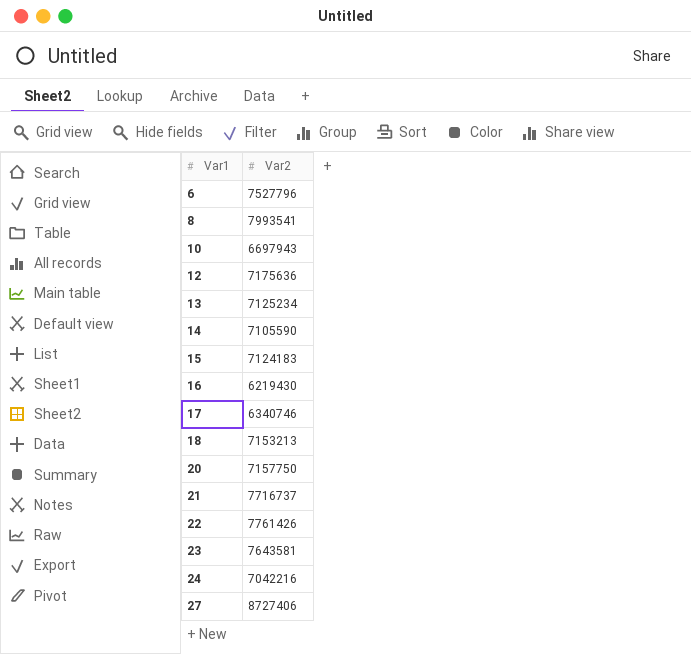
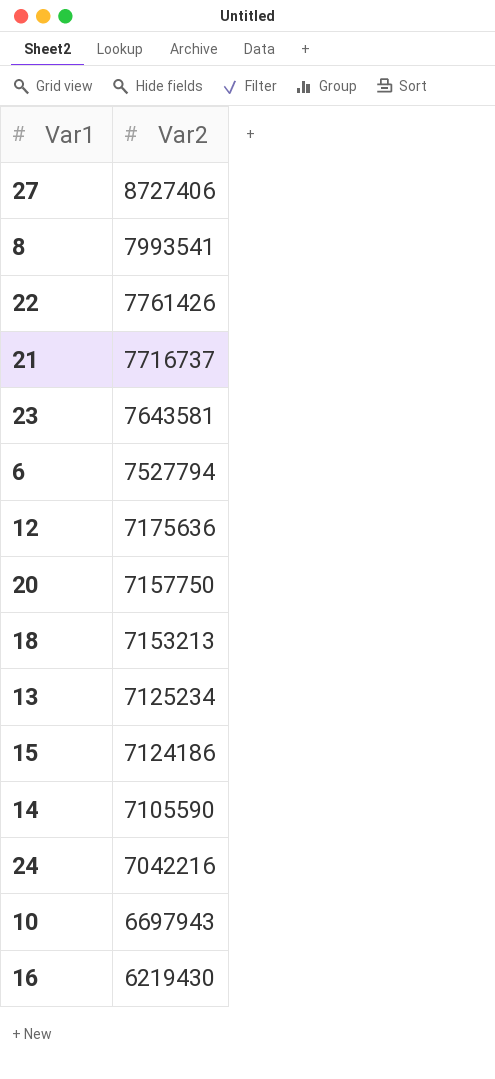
row order: Var1 ascending -> Var2 descending
row 17: 6340746 -> none
6 | Var2: 7527796 -> 7527794
15 | Var2: 7124183 -> 7124186

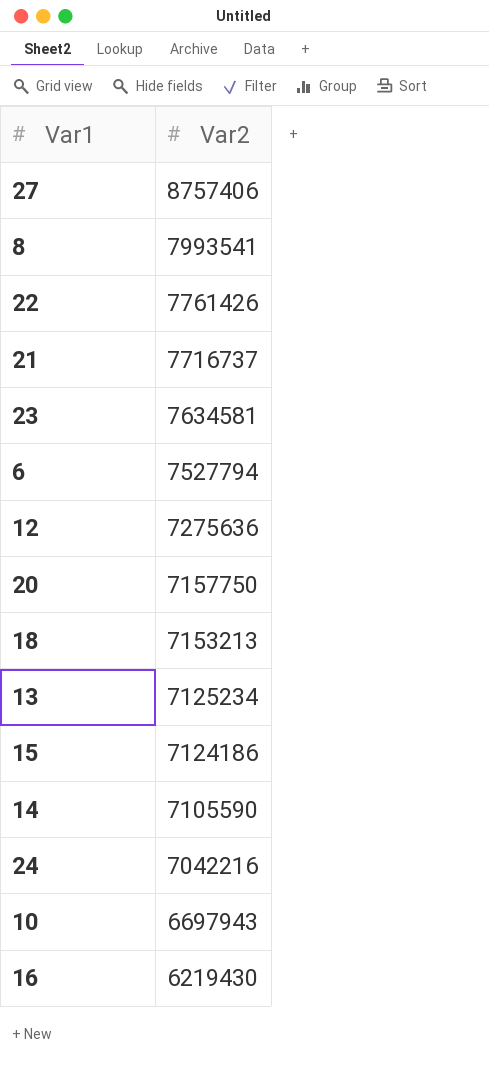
27 | Var2: 8727406 -> 8757406
23 | Var2: 7643581 -> 7634581
12 | Var2: 7175636 -> 7275636

